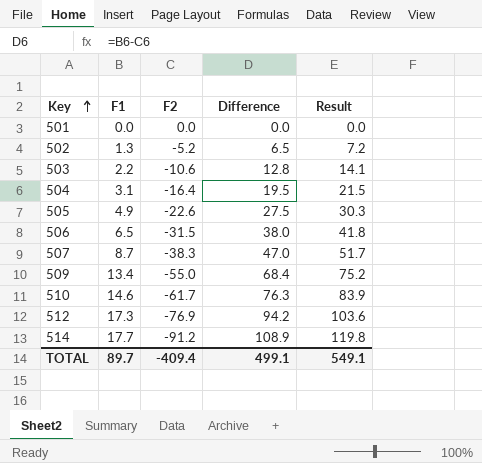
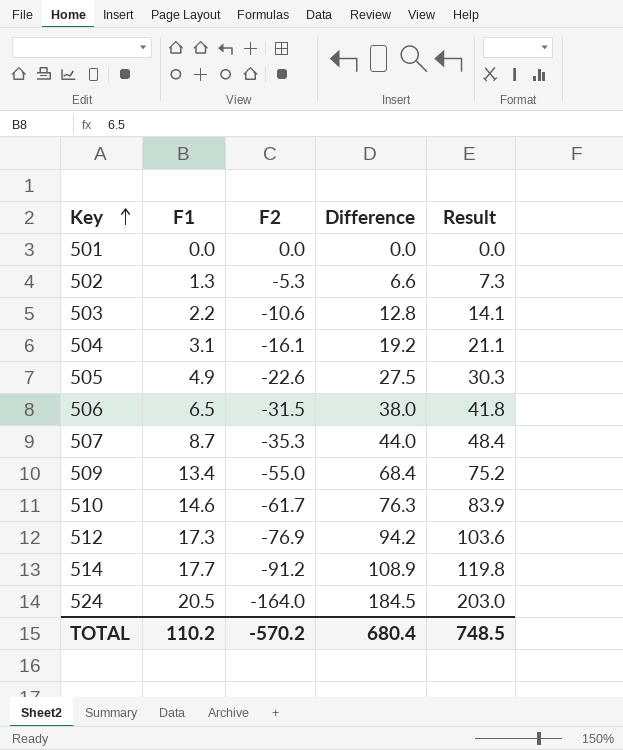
502 | F2: -5.2 -> -5.3
502 | Difference: 6.5 -> 6.6
502 | Result: 7.2 -> 7.3
504 | F2: -16.4 -> -16.1
504 | Difference: 19.5 -> 19.2
504 | Result: 21.5 -> 21.1
507 | F2: -38.3 -> -35.3
507 | Difference: 47.0 -> 44.0
507 | Result: 51.7 -> 48.4
row 524: none -> 20.5 | -164.0 | 184.5 | 203.0
TOTAL | F1: 89.7 -> 110.2
TOTAL | F2: -409.4 -> -570.2
TOTAL | Difference: 499.1 -> 680.4
TOTAL | Result: 549.1 -> 748.5

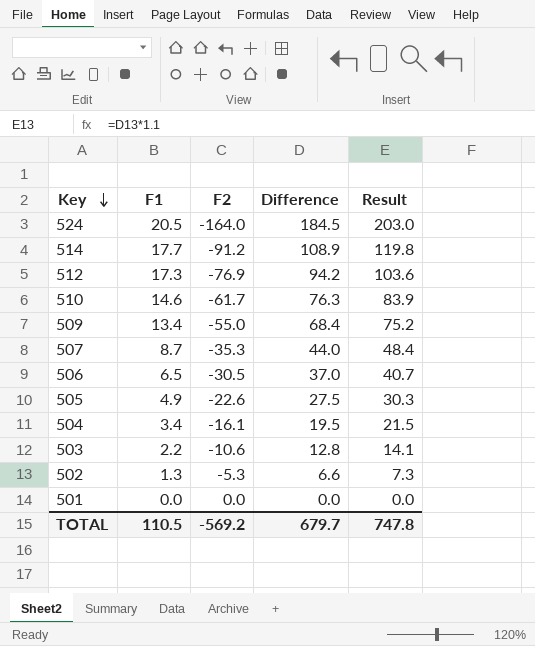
row order: Key ascending -> Key descending
506 | F2: -31.5 -> -30.5
506 | Difference: 38.0 -> 37.0
506 | Result: 41.8 -> 40.7
504 | F1: 3.1 -> 3.4
504 | Difference: 19.2 -> 19.5
504 | Result: 21.1 -> 21.5
TOTAL | F1: 110.2 -> 110.5
TOTAL | F2: -570.2 -> -569.2
TOTAL | Difference: 680.4 -> 679.7
TOTAL | Result: 748.5 -> 747.8

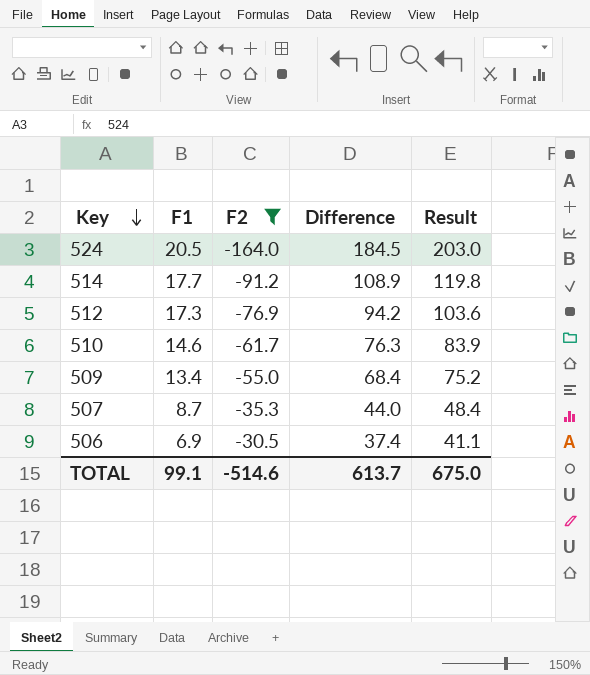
filter: none -> F2 <= -30.5
506 | F1: 6.5 -> 6.9
506 | Difference: 37.0 -> 37.4
506 | Result: 40.7 -> 41.1
TOTAL | F1: 110.5 -> 99.1
TOTAL | F2: -569.2 -> -514.6
TOTAL | Difference: 679.7 -> 613.7
TOTAL | Result: 747.8 -> 675.0

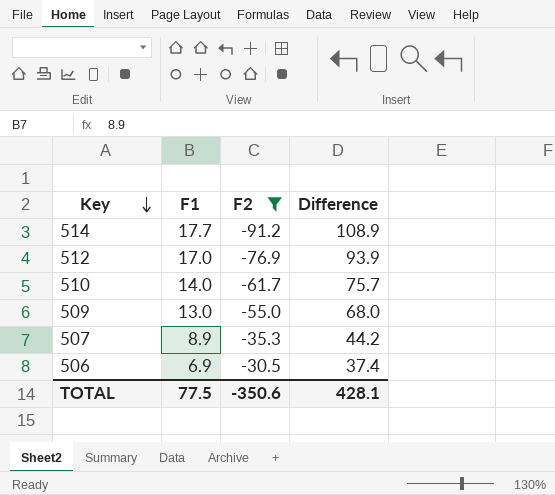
column Result | formula: [Difference] * 1.1 -> none
row 524: 20.5 | -164.0 | 184.5 | 203.0 -> none
512 | F1: 17.3 -> 17.0
512 | Difference: 94.2 -> 93.9
510 | F1: 14.6 -> 14.0
510 | Difference: 76.3 -> 75.7
509 | F1: 13.4 -> 13.0
509 | Difference: 68.4 -> 68.0
507 | F1: 8.7 -> 8.9
507 | Difference: 44.0 -> 44.2
TOTAL | F1: 99.1 -> 77.5
TOTAL | F2: -514.6 -> -350.6
TOTAL | Difference: 613.7 -> 428.1

